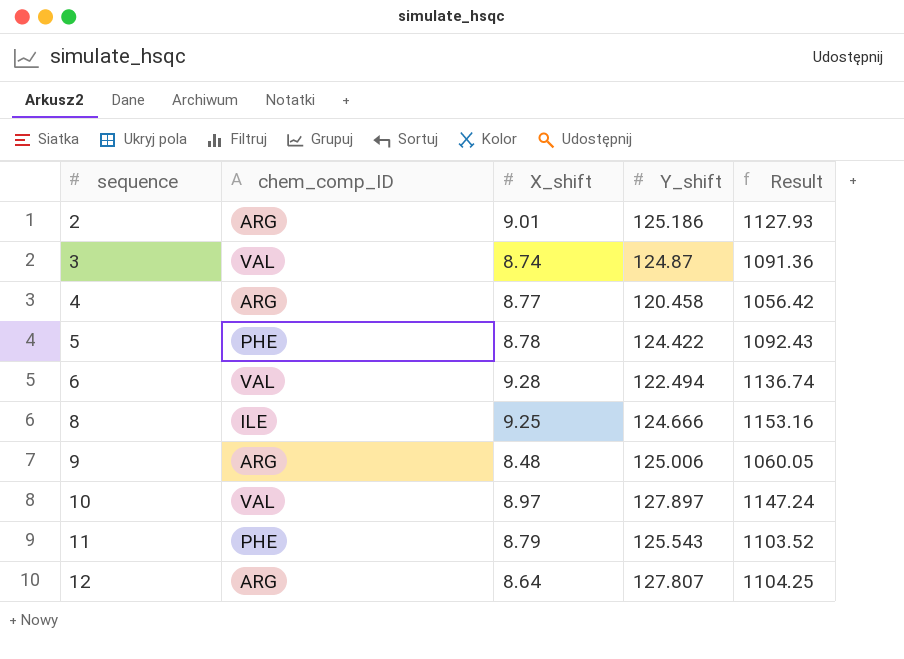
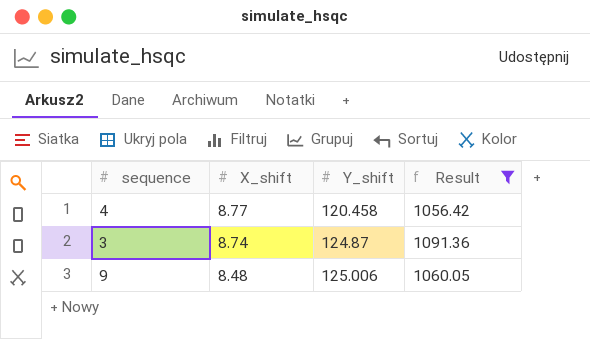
filter: none -> Result <= 1091.36
row order: sequence ascending -> X_shift descending
column chem_comp_ID | position: 2 -> none

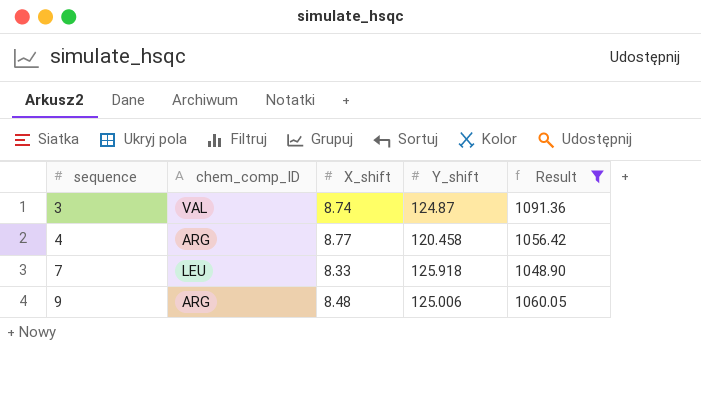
row order: X_shift descending -> sequence ascending
column chem_comp_ID | position: none -> 2
row 7: none -> LEU | 8.33 | 125.918 | 1048.90

